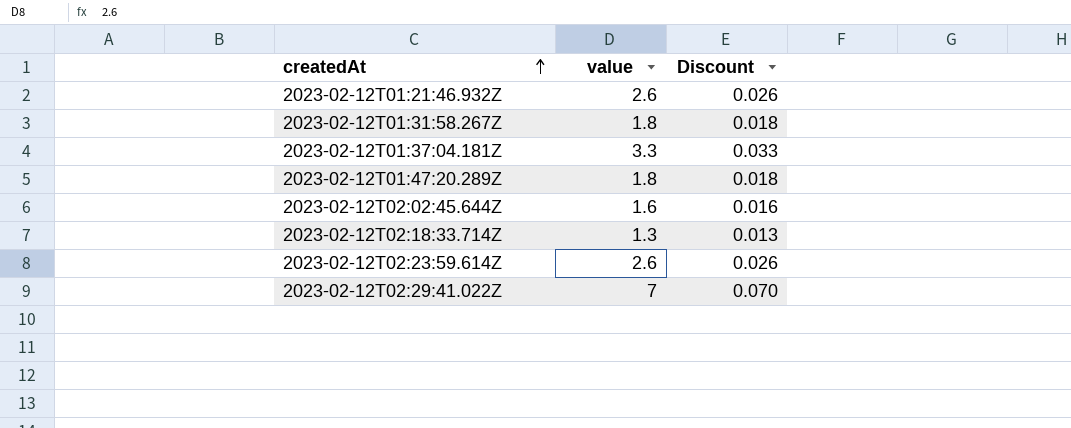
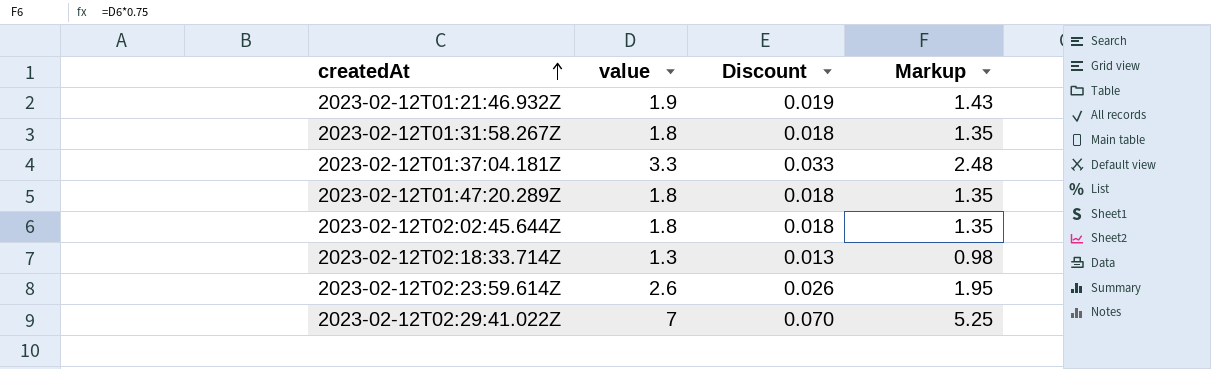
column Markup | formula: none -> [value] * 0.75
2023-02-12T01:21:46.932Z | value: 2.6 -> 1.9
2023-02-12T01:21:46.932Z | Discount: 0.026 -> 0.019
2023-02-12T02:02:45.644Z | value: 1.6 -> 1.8
2023-02-12T02:02:45.644Z | Discount: 0.016 -> 0.018

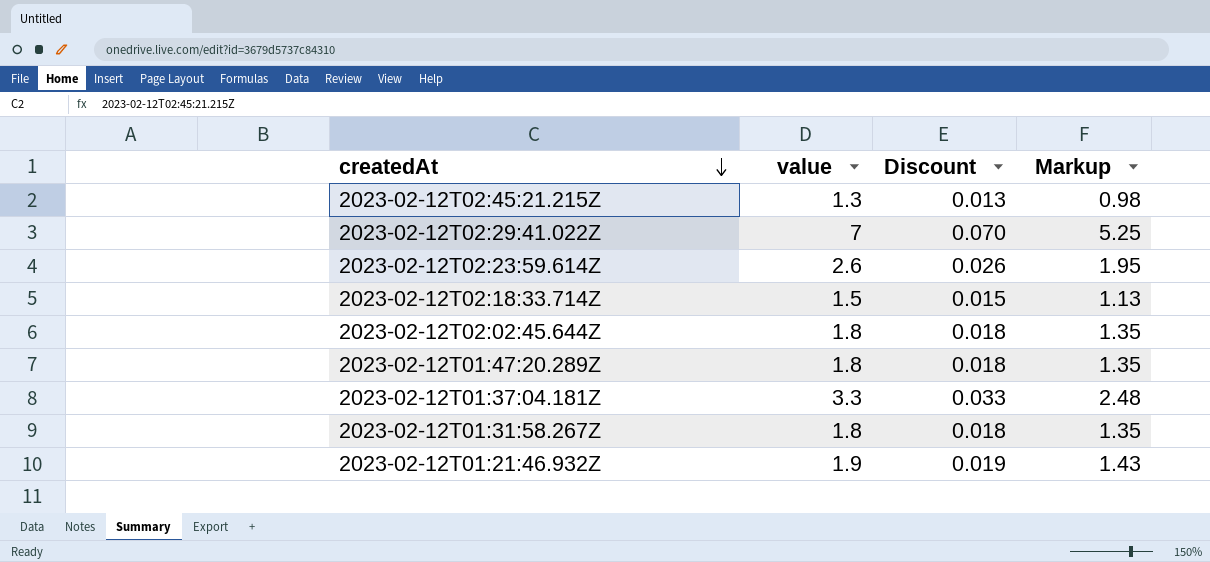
row order: createdAt ascending -> createdAt descending
row 2023-02-12T02:45:21.215Z: none -> 1.3 | 0.013 | 0.98
2023-02-12T02:18:33.714Z | value: 1.3 -> 1.5
2023-02-12T02:18:33.714Z | Discount: 0.013 -> 0.015
2023-02-12T02:18:33.714Z | Markup: 0.98 -> 1.13

